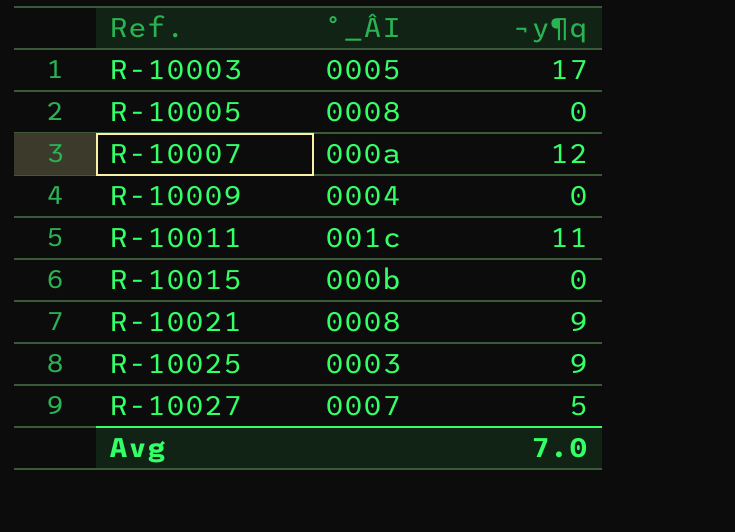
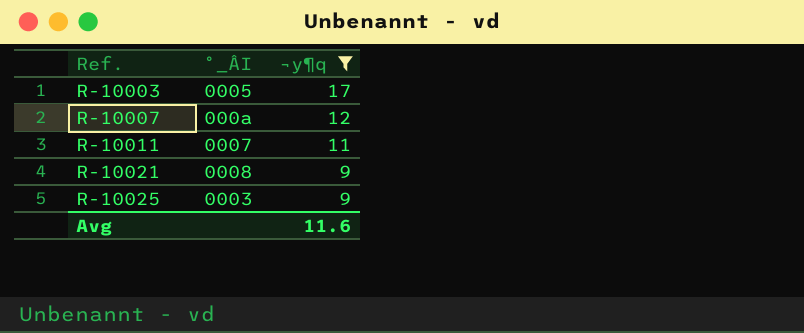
filter: none -> ¬y¶q >= 9
R-10011 | °_ÂI: 001c -> 0007
Avg | ¬y¶q: 7.0 -> 11.6

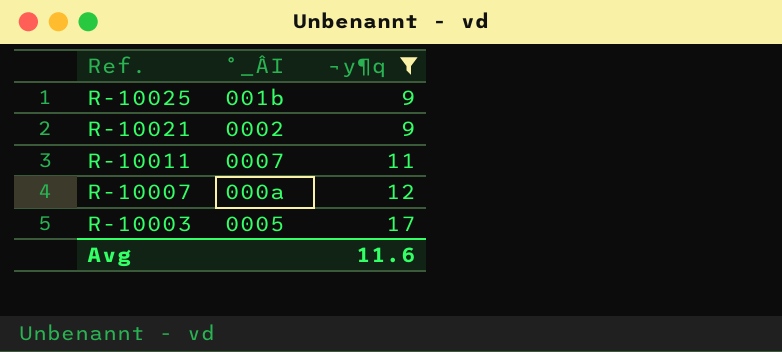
row order: Ref. ascending -> Ref. descending
R-10025 | °_ÂI: 0003 -> 001b
R-10021 | °_ÂI: 0008 -> 0002

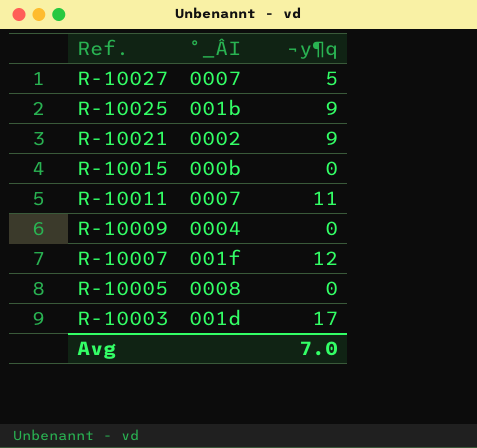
filter: ¬y¶q >= 9 -> none
R-10007 | °_ÂI: 000a -> 001f
R-10003 | °_ÂI: 0005 -> 001d
Avg | ¬y¶q: 11.6 -> 7.0

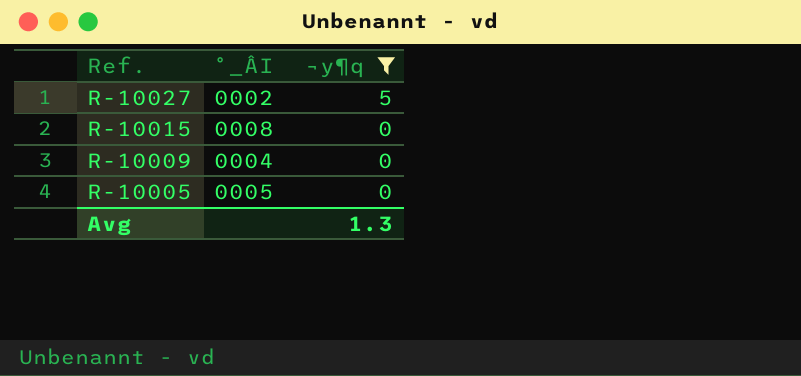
filter: none -> ¬y¶q <= 5
R-10027 | °_ÂI: 0007 -> 0002
R-10015 | °_ÂI: 000b -> 0008
R-10005 | °_ÂI: 0008 -> 0005
Avg | ¬y¶q: 7.0 -> 1.3

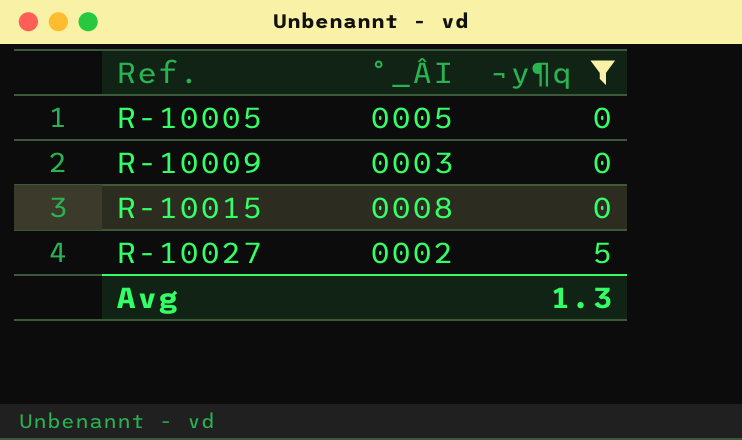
row order: Ref. descending -> Ref. ascending
R-10009 | °_ÂI: 0004 -> 0003

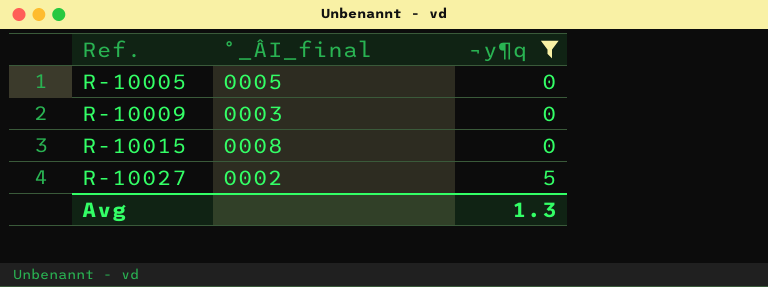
column name: °_ÂI -> °_ÂI_final

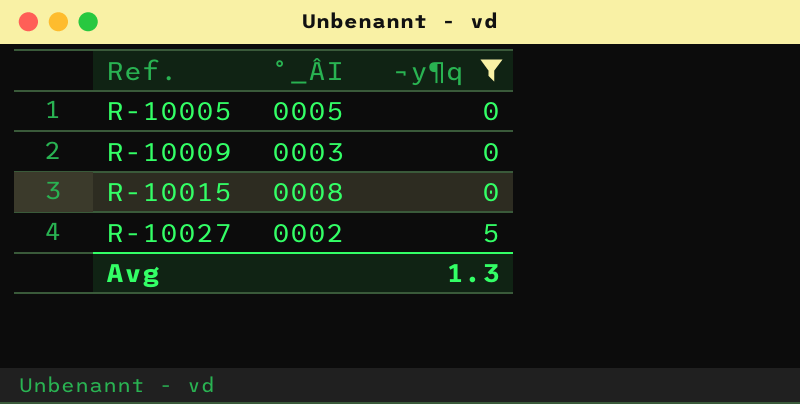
column name: °_ÂI_final -> °_ÂI

